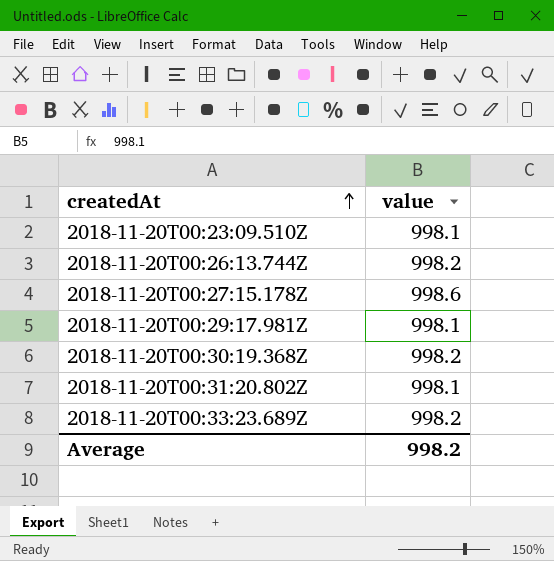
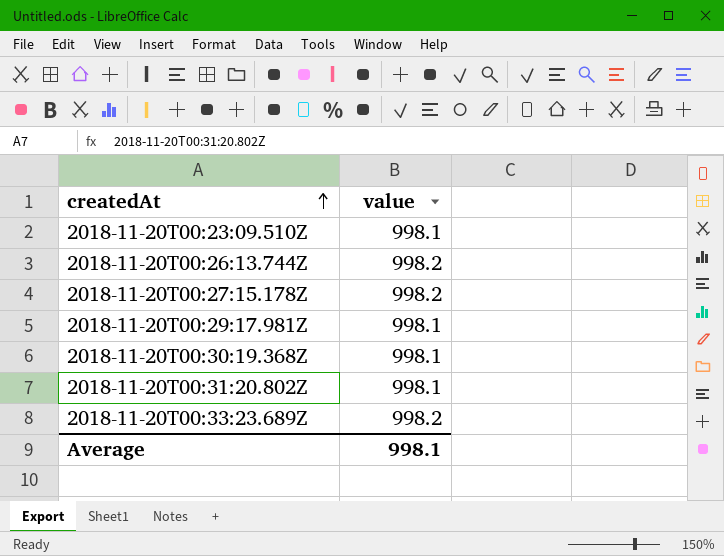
2018-11-20T00:27:15.178Z | value: 998.6 -> 998.2
2018-11-20T00:30:19.368Z | value: 998.2 -> 998.1
Average | value: 998.2 -> 998.1

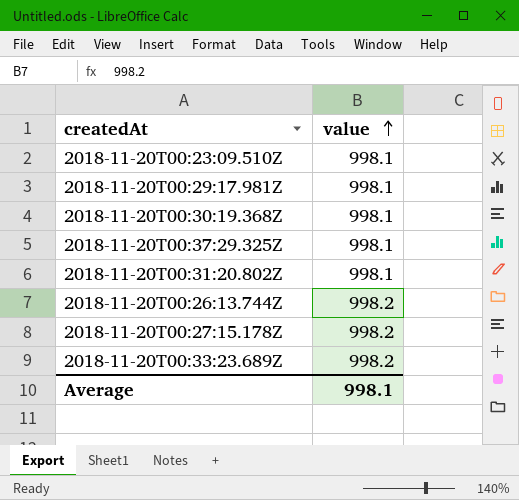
row order: createdAt ascending -> value ascending
row 2018-11-20T00:37:29.325Z: none -> 998.1

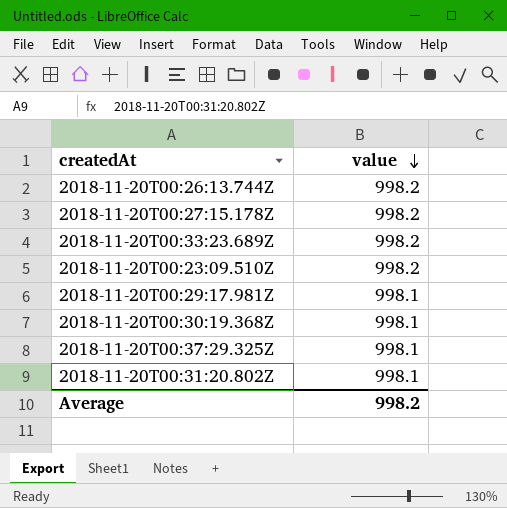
row order: value ascending -> value descending
2018-11-20T00:23:09.510Z | value: 998.1 -> 998.2
Average | value: 998.1 -> 998.2

